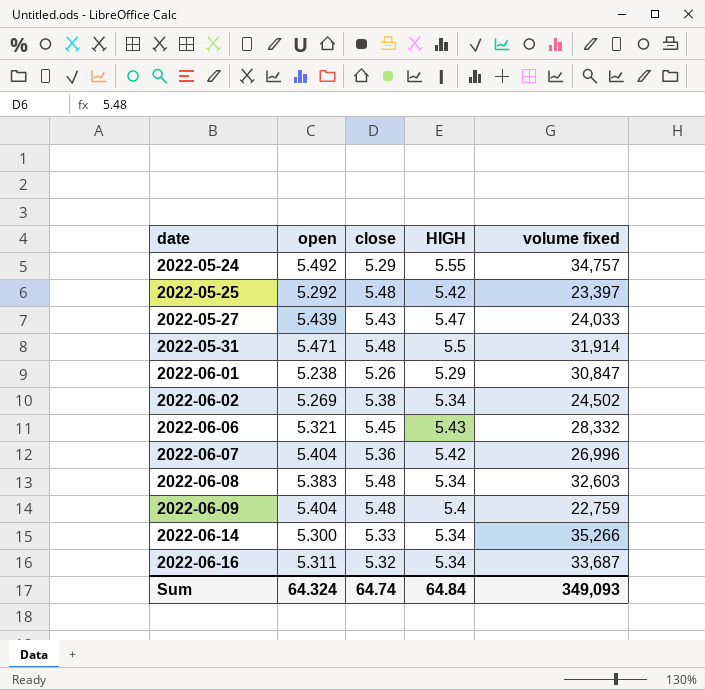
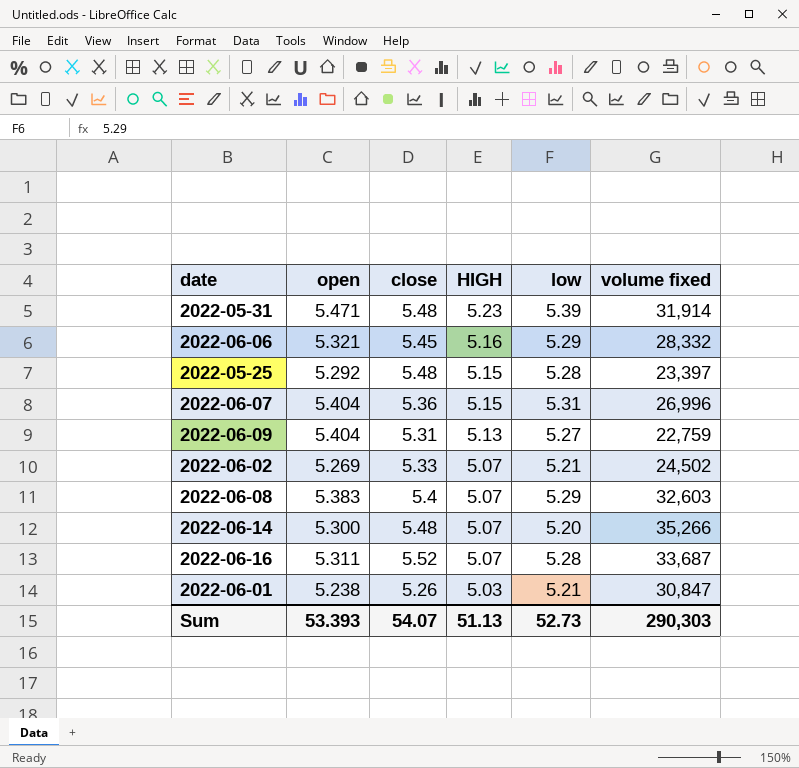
row order: date ascending -> HIGH descending
column low | position: none -> 5
row 2022-05-24: 5.492 | 5.29 | 5.55 | 34,757 -> none
row 2022-05-27: 5.439 | 5.43 | 5.47 | 24,033 -> none
2022-05-31 | HIGH: 5.5 -> 5.23
2022-06-06 | HIGH: 5.43 -> 5.16
2022-05-25 | HIGH: 5.42 -> 5.15
2022-06-07 | HIGH: 5.42 -> 5.15
2022-06-09 | close: 5.48 -> 5.31
2022-06-09 | HIGH: 5.4 -> 5.13
2022-06-02 | close: 5.38 -> 5.33
2022-06-02 | HIGH: 5.34 -> 5.07
2022-06-08 | close: 5.48 -> 5.4
2022-06-08 | HIGH: 5.34 -> 5.07
2022-06-14 | close: 5.33 -> 5.48
2022-06-14 | HIGH: 5.34 -> 5.07
2022-06-16 | close: 5.32 -> 5.52
2022-06-16 | HIGH: 5.34 -> 5.07
2022-06-01 | HIGH: 5.29 -> 5.03
Sum | open: 64.324 -> 53.393
Sum | close: 64.74 -> 54.07
Sum | HIGH: 64.84 -> 51.13
Sum | volume fixed: 349,093 -> 290,303

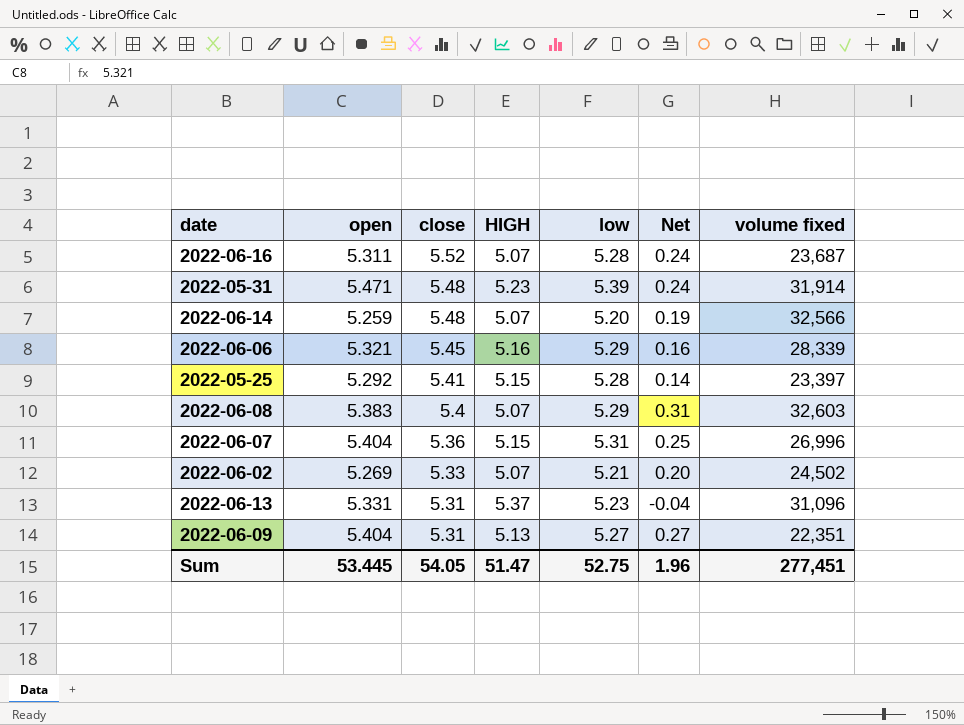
row order: HIGH descending -> close descending
column Net | formula: none -> [open] - [HIGH]
row 2022-06-01: 5.238 | 5.26 | 5.03 | 5.21 | 30,847 -> none
2022-06-16 | volume fixed: 33,687 -> 23,687
2022-06-14 | open: 5.300 -> 5.259
2022-06-14 | volume fixed: 35,266 -> 32,566
2022-06-06 | volume fixed: 28,332 -> 28,339
2022-05-25 | close: 5.48 -> 5.41
row 2022-06-13: none -> 5.331 | 5.31 | 5.37 | 5.23 | -0.04 | 31,096
2022-06-09 | volume fixed: 22,759 -> 22,351
Sum | open: 53.393 -> 53.445
Sum | close: 54.07 -> 54.05
Sum | HIGH: 51.13 -> 51.47
Sum | low: 52.73 -> 52.75
Sum | volume fixed: 290,303 -> 277,451

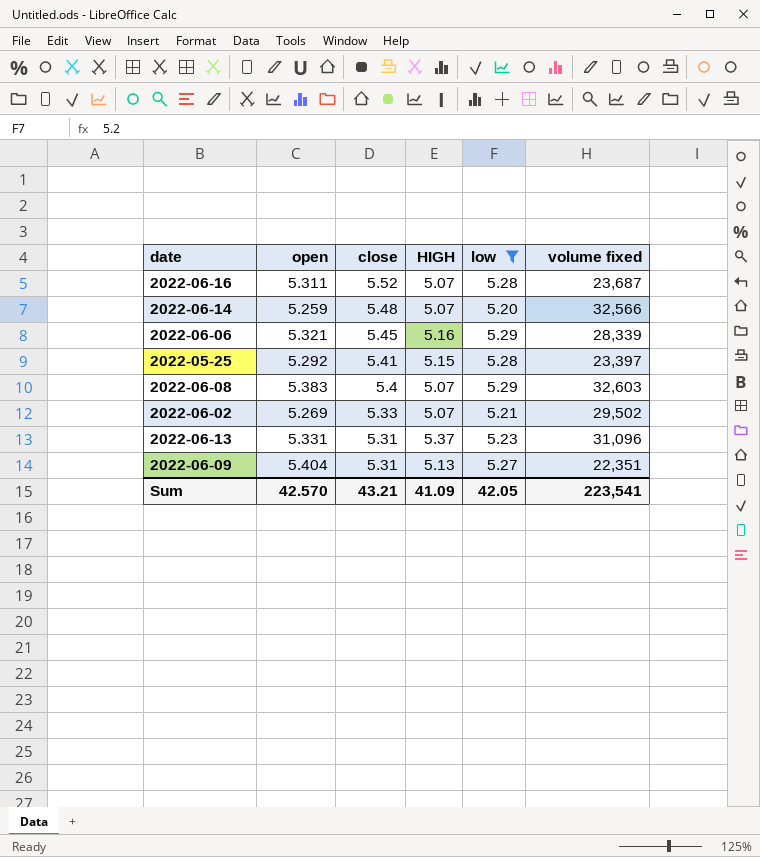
filter: none -> low <= 5.29
column Net | formula: [open] - [HIGH] -> none
2022-06-02 | volume fixed: 24,502 -> 29,502
Sum | open: 53.445 -> 42.570
Sum | close: 54.05 -> 43.21
Sum | HIGH: 51.47 -> 41.09
Sum | low: 52.75 -> 42.05
Sum | volume fixed: 277,451 -> 223,541

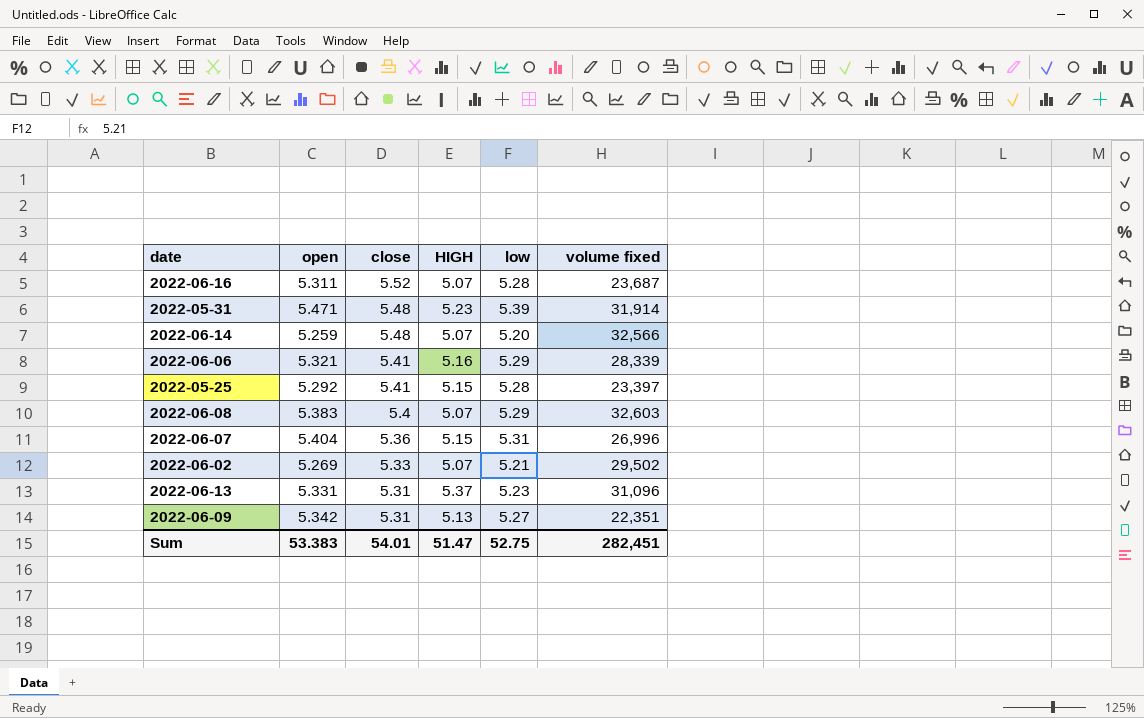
filter: low <= 5.29 -> none
2022-06-06 | close: 5.45 -> 5.41
2022-06-09 | open: 5.404 -> 5.342
Sum | open: 42.570 -> 53.383
Sum | close: 43.21 -> 54.01
Sum | HIGH: 41.09 -> 51.47
Sum | low: 42.05 -> 52.75
Sum | volume fixed: 223,541 -> 282,451

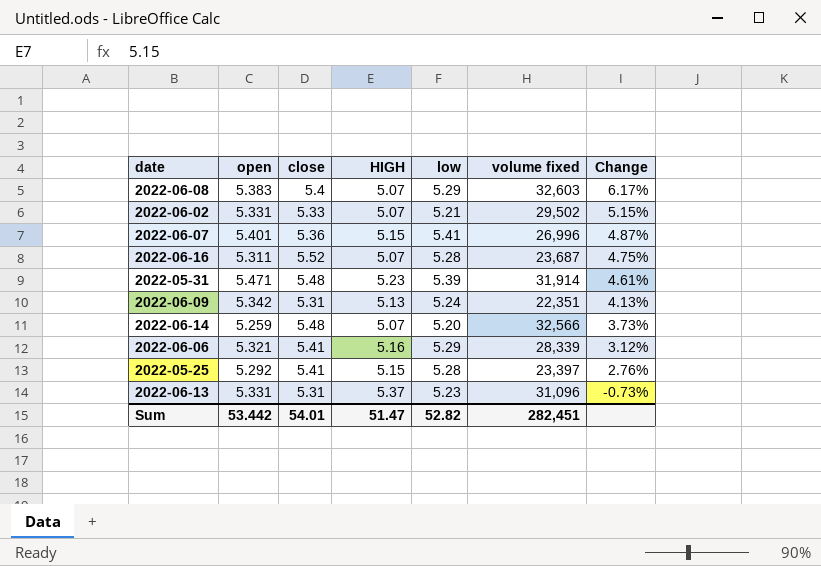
row order: close descending -> Change descending
column Change | formula: none -> ([open] - [HIGH]) / [HIGH]
2022-06-02 | open: 5.269 -> 5.331
2022-06-07 | open: 5.404 -> 5.401
2022-06-07 | low: 5.31 -> 5.41
2022-06-09 | low: 5.27 -> 5.24
Sum | open: 53.383 -> 53.442
Sum | low: 52.75 -> 52.82

